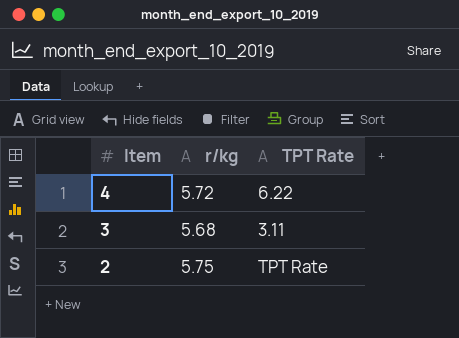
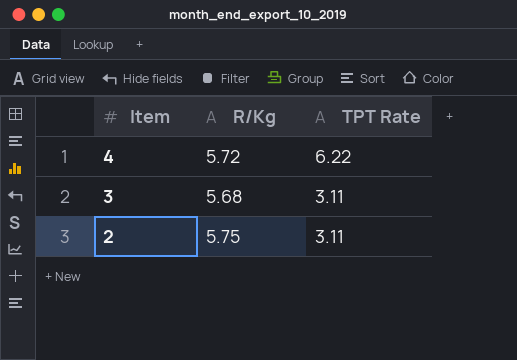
column name: r/kg -> R/Kg
2 | TPT Rate: TPT Rate -> 3.11

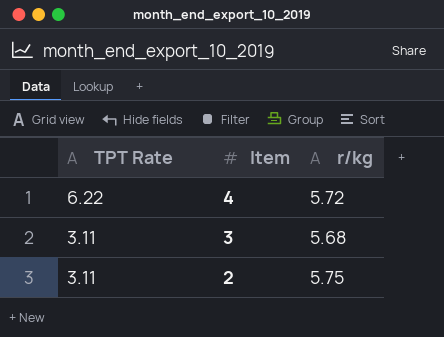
column TPT Rate | position: 3 -> 1
column name: R/Kg -> r/kg

